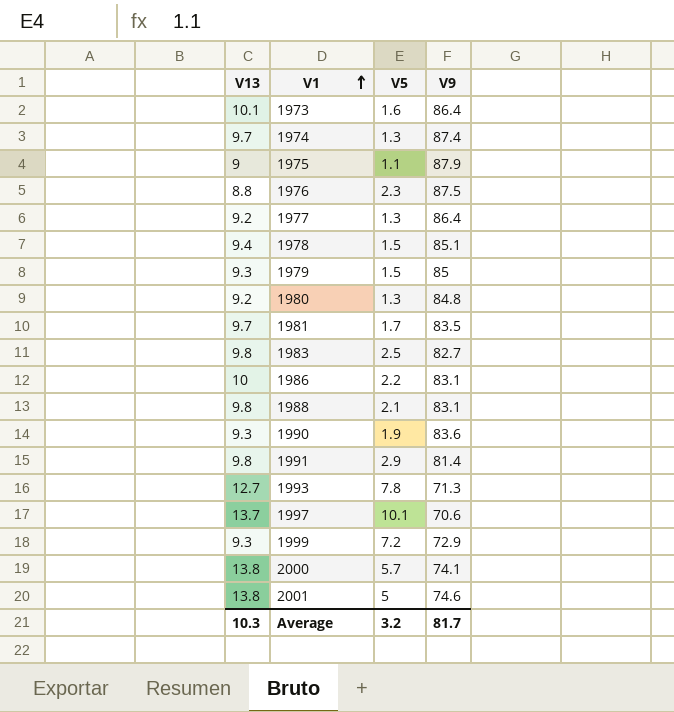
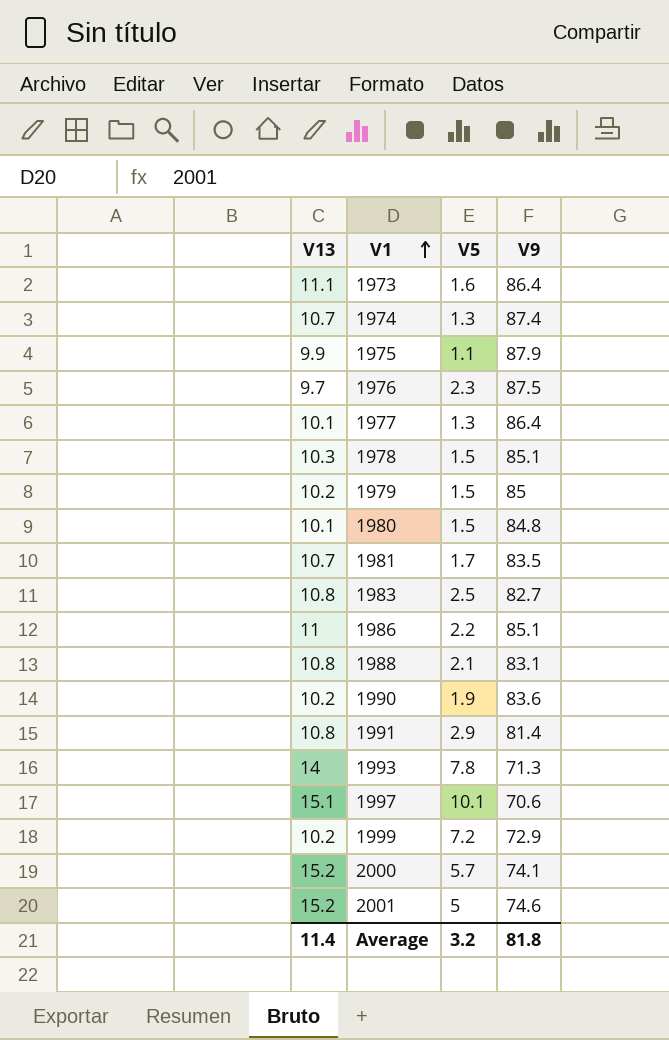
1973 | V13: 10.1 -> 11.1
1974 | V13: 9.7 -> 10.7
1975 | V13: 9 -> 9.9
1976 | V13: 8.8 -> 9.7
1977 | V13: 9.2 -> 10.1
1978 | V13: 9.4 -> 10.3
1979 | V13: 9.3 -> 10.2
1980 | V13: 9.2 -> 10.1
1980 | V5: 1.3 -> 1.5
1981 | V13: 9.7 -> 10.7
1983 | V13: 9.8 -> 10.8
1986 | V13: 10 -> 11
1986 | V9: 83.1 -> 85.1
1988 | V13: 9.8 -> 10.8
1990 | V13: 9.3 -> 10.2
1991 | V13: 9.8 -> 10.8
1993 | V13: 12.7 -> 14
1997 | V13: 13.7 -> 15.1
1999 | V13: 9.3 -> 10.2
2000 | V13: 13.8 -> 15.2
2001 | V13: 13.8 -> 15.2
Average | V13: 10.3 -> 11.4
Average | V9: 81.7 -> 81.8

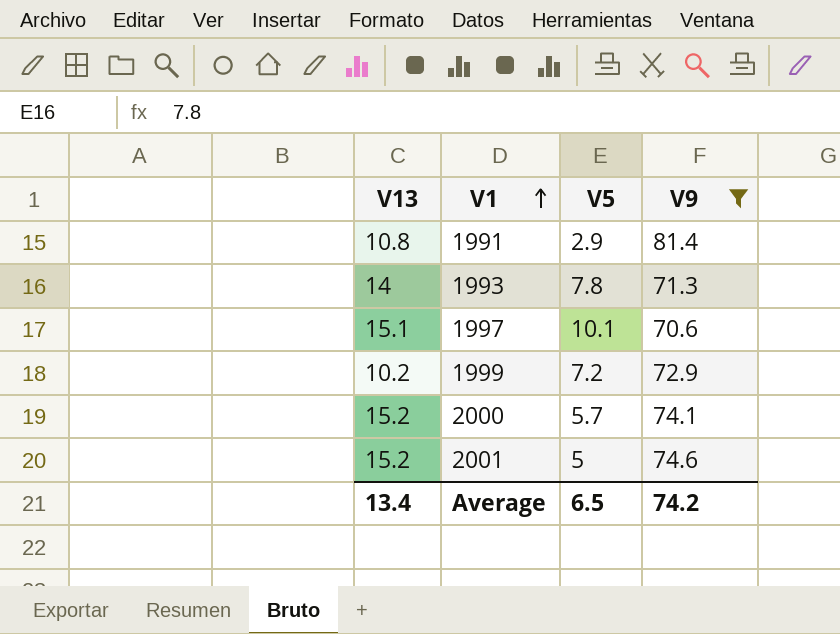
filter: none -> V9 <= 81.4
Average | V13: 11.4 -> 13.4
Average | V5: 3.2 -> 6.5
Average | V9: 81.8 -> 74.2

